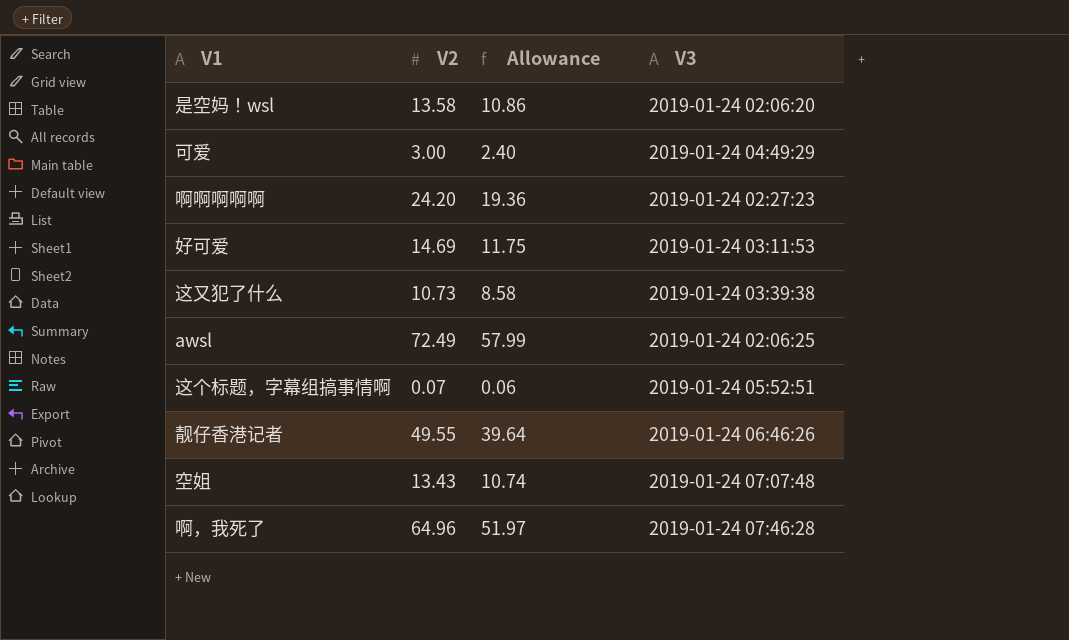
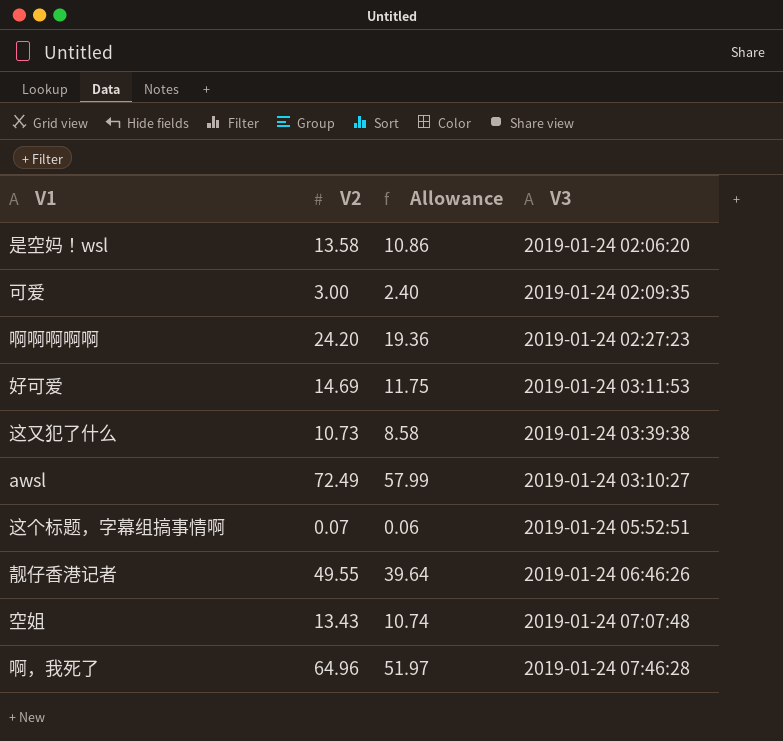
可爱 | V3: 2019-01-24 04:49:29 -> 2019-01-24 02:09:35
awsl | V3: 2019-01-24 02:06:25 -> 2019-01-24 03:10:27

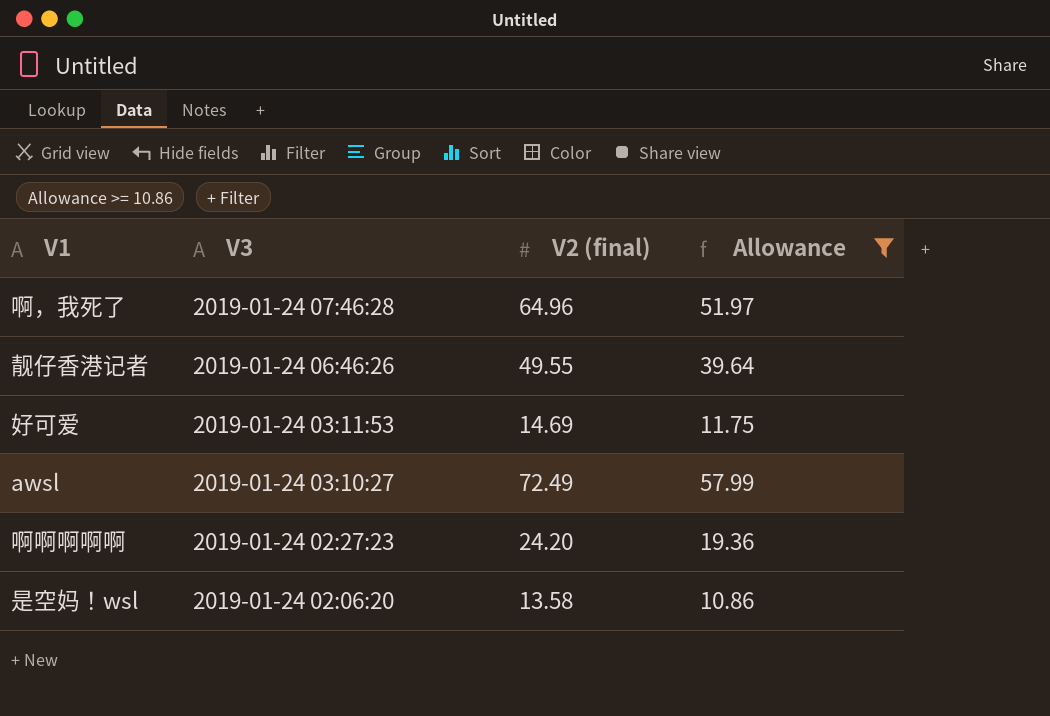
filter: none -> Allowance >= 10.86
row order: none -> V3 descending
column V3 | position: 4 -> 2
column name: V2 -> V2 (final)

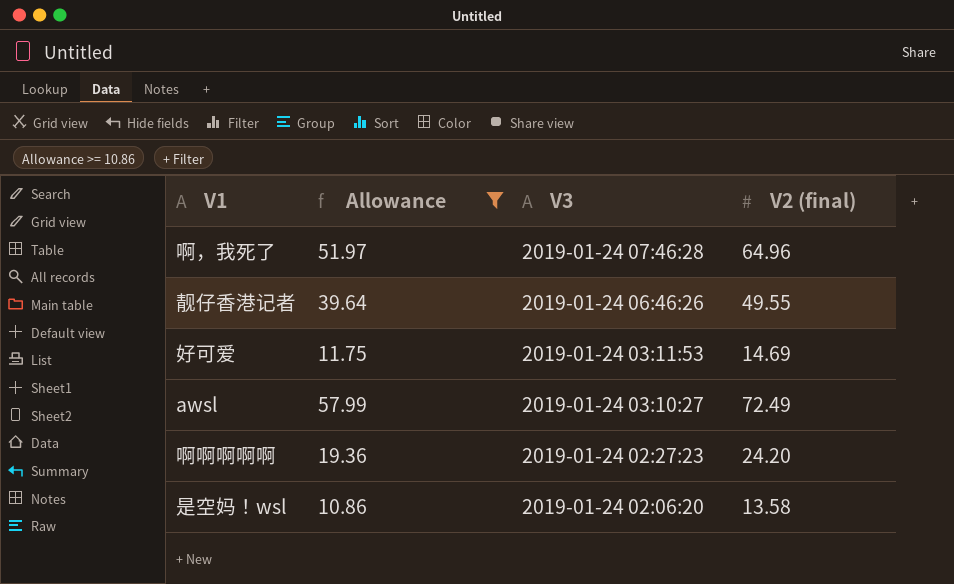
column Allowance | position: 4 -> 2

